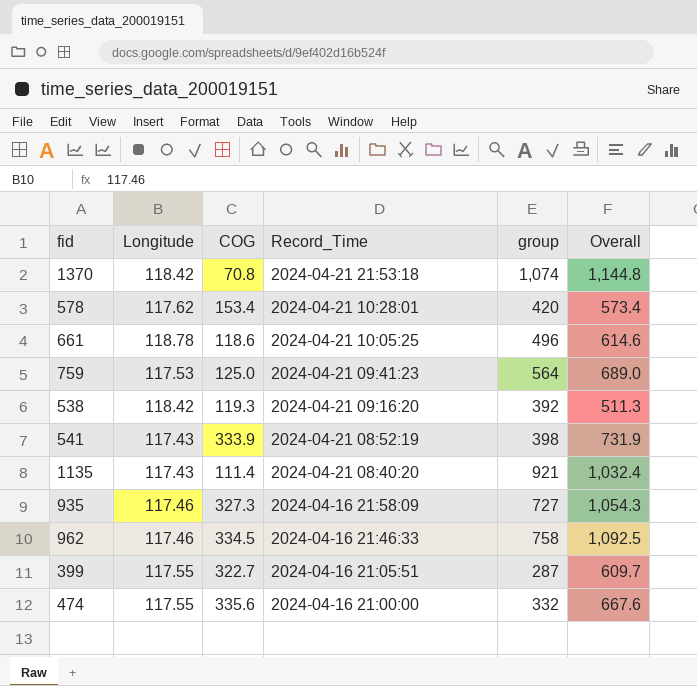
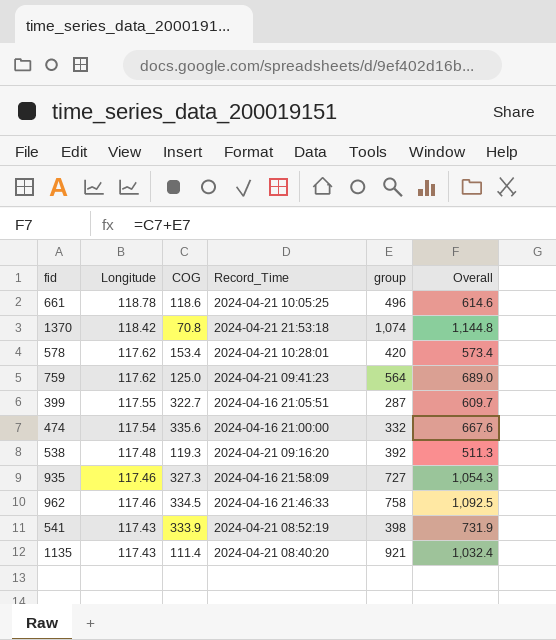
row order: Record_Time descending -> Longitude descending
759 | Longitude: 117.53 -> 117.62
474 | Longitude: 117.55 -> 117.54
538 | Longitude: 118.42 -> 117.48

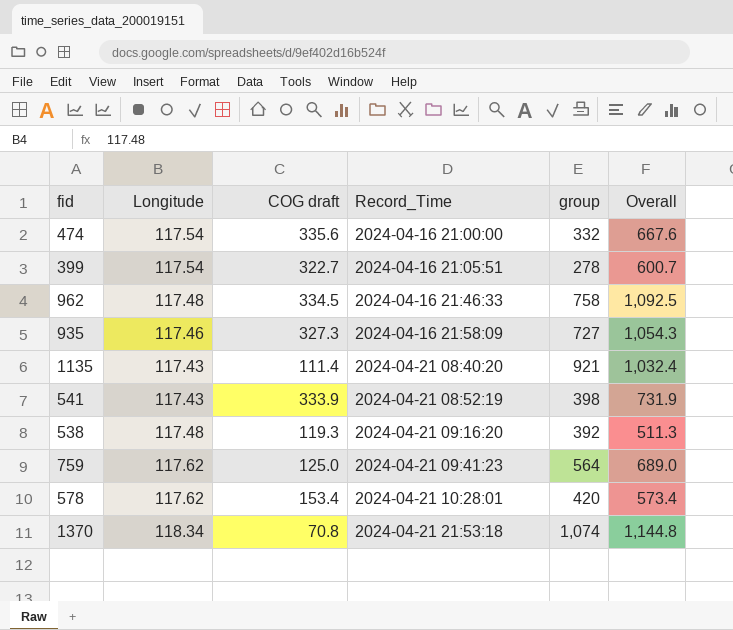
row order: Longitude descending -> Record_Time ascending
column name: COG -> COG draft
row 661: 118.78 | 118.6 | 2024-04-21 10:05:25 | 496 | 614.6 -> none
399 | Longitude: 117.55 -> 117.54
399 | group: 287 -> 278
399 | Overall: 609.7 -> 600.7
962 | Longitude: 117.46 -> 117.48
1370 | Longitude: 118.42 -> 118.34

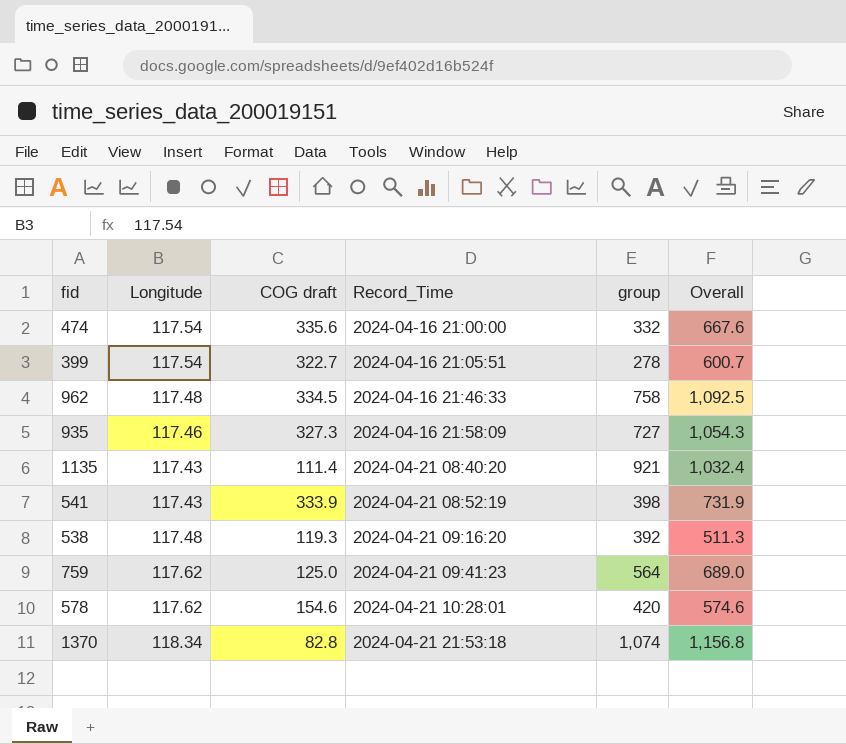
578 | COG draft: 153.4 -> 154.6
578 | Overall: 573.4 -> 574.6
1370 | COG draft: 70.8 -> 82.8
1370 | Overall: 1,144.8 -> 1,156.8

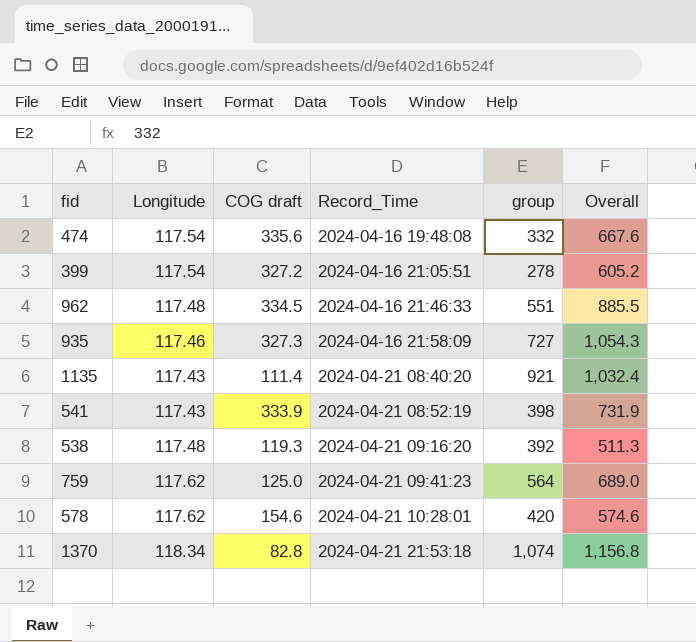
474 | Record_Time: 2024-04-16 21:00:00 -> 2024-04-16 19:48:08
399 | COG draft: 322.7 -> 327.2
399 | Overall: 600.7 -> 605.2
962 | group: 758 -> 551
962 | Overall: 1,092.5 -> 885.5

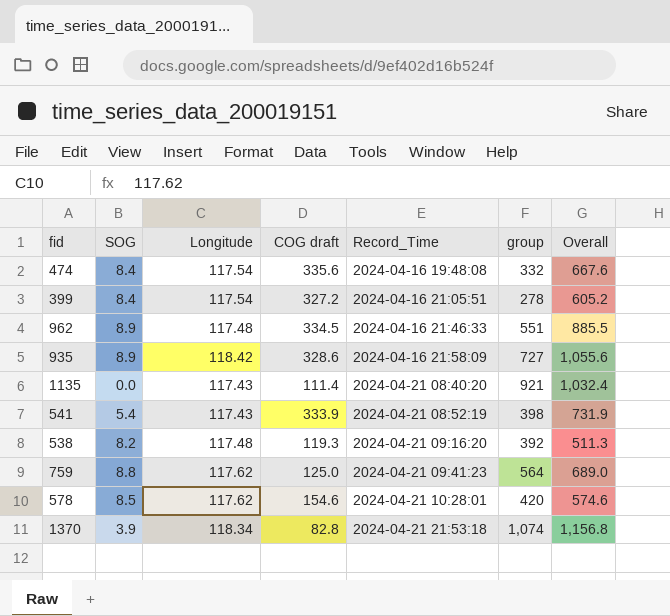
column SOG | position: none -> 2
935 | Longitude: 117.46 -> 118.42
935 | COG draft: 327.3 -> 328.6
935 | Overall: 1,054.3 -> 1,055.6

